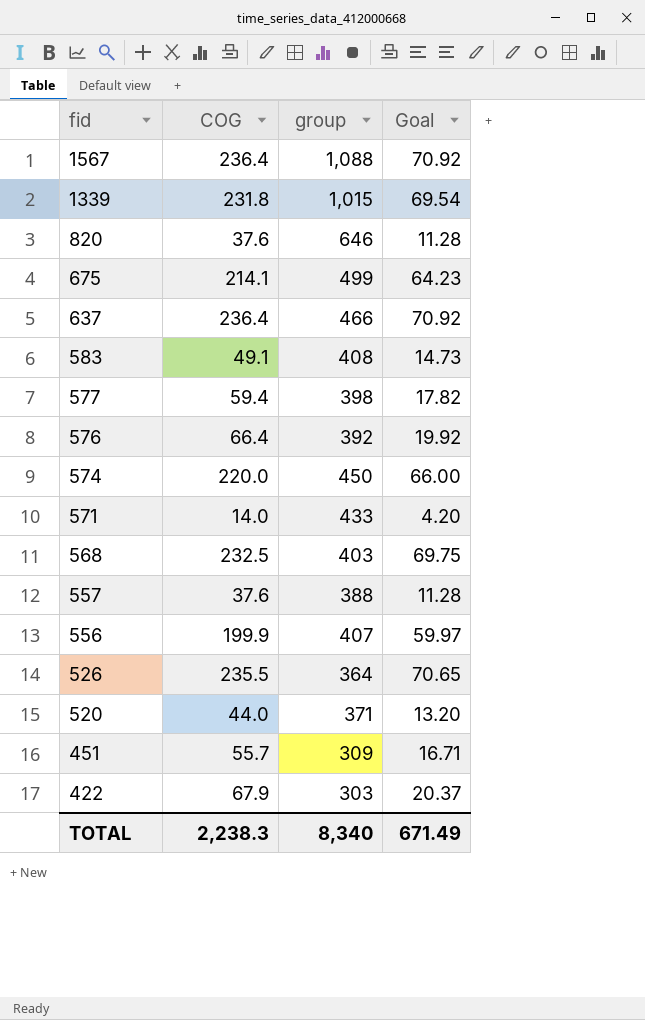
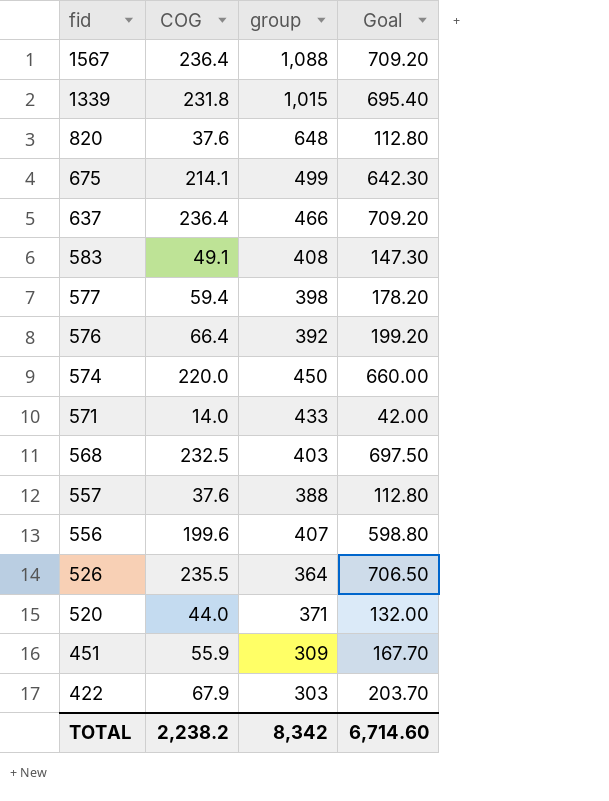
column Goal | formula: [COG] * 0.3 -> [COG] * 3
820 | group: 646 -> 648
556 | COG: 199.9 -> 199.6
451 | COG: 55.7 -> 55.9
TOTAL | COG: 2,238.3 -> 2,238.2
TOTAL | group: 8,340 -> 8,342
TOTAL | Goal: 671.49 -> 6,714.60

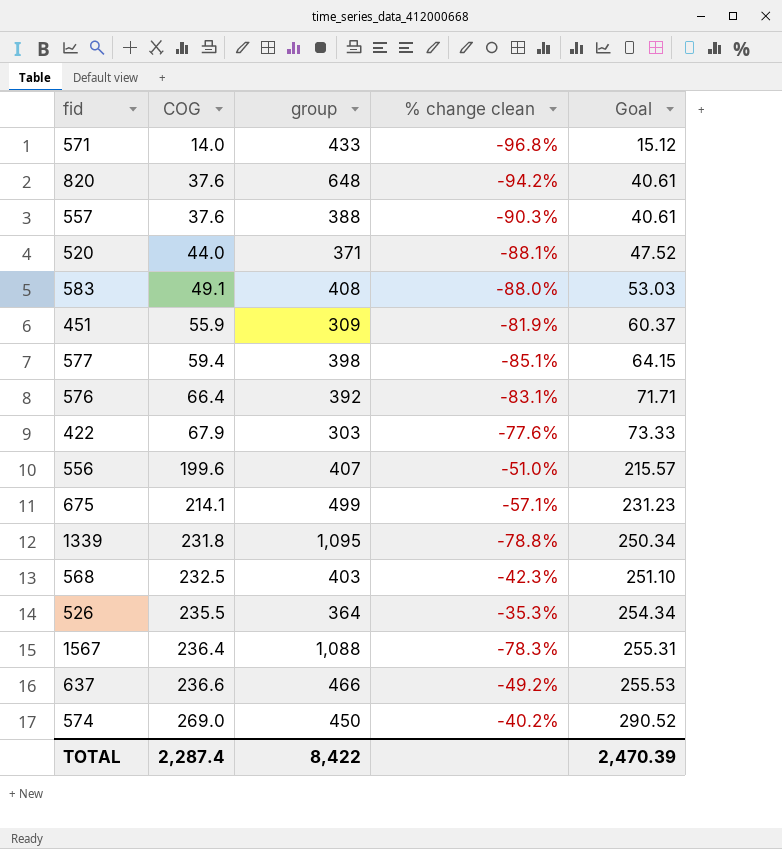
row order: fid descending -> COG ascending
column % change clean | formula: none -> ([COG] - [group]) / [group]
column Goal | formula: [COG] * 3 -> [COG] * 1.08
1339 | group: 1,015 -> 1,095
637 | COG: 236.4 -> 236.6
574 | COG: 220.0 -> 269.0
TOTAL | COG: 2,238.2 -> 2,287.4
TOTAL | group: 8,342 -> 8,422
TOTAL | Goal: 6,714.60 -> 2,470.39

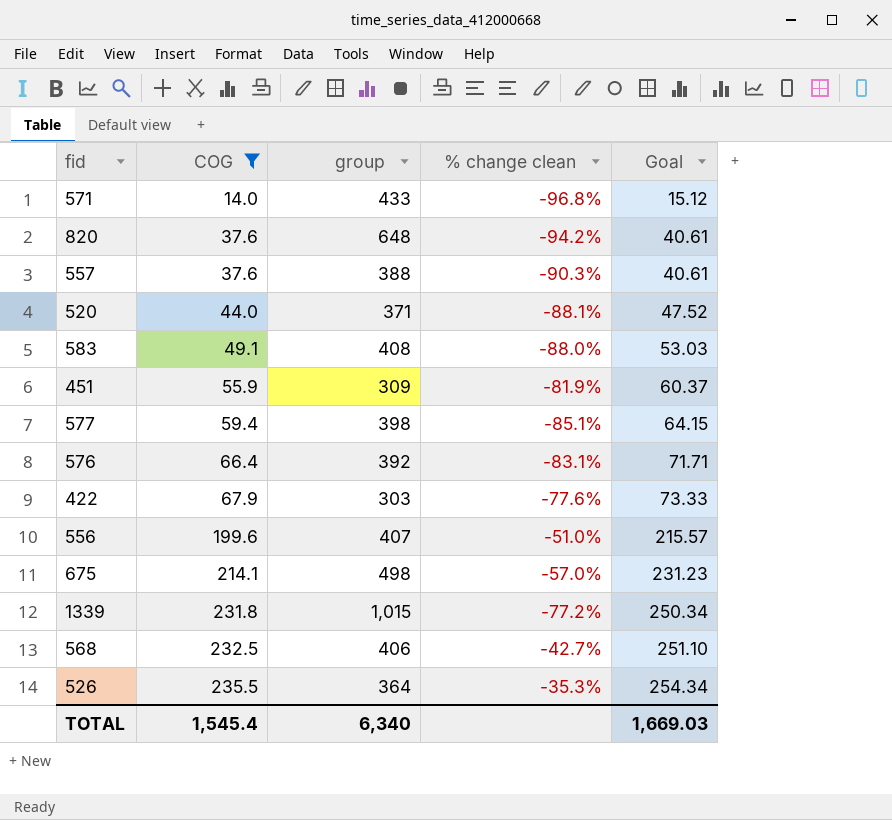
filter: none -> COG <= 235.5
675 | group: 499 -> 498
675 | % change clean: -57.1% -> -57.0%
1339 | group: 1,095 -> 1,015
1339 | % change clean: -78.8% -> -77.2%
568 | group: 403 -> 406
568 | % change clean: -42.3% -> -42.7%
TOTAL | COG: 2,287.4 -> 1,545.4
TOTAL | group: 8,422 -> 6,340
TOTAL | Goal: 2,470.39 -> 1,669.03

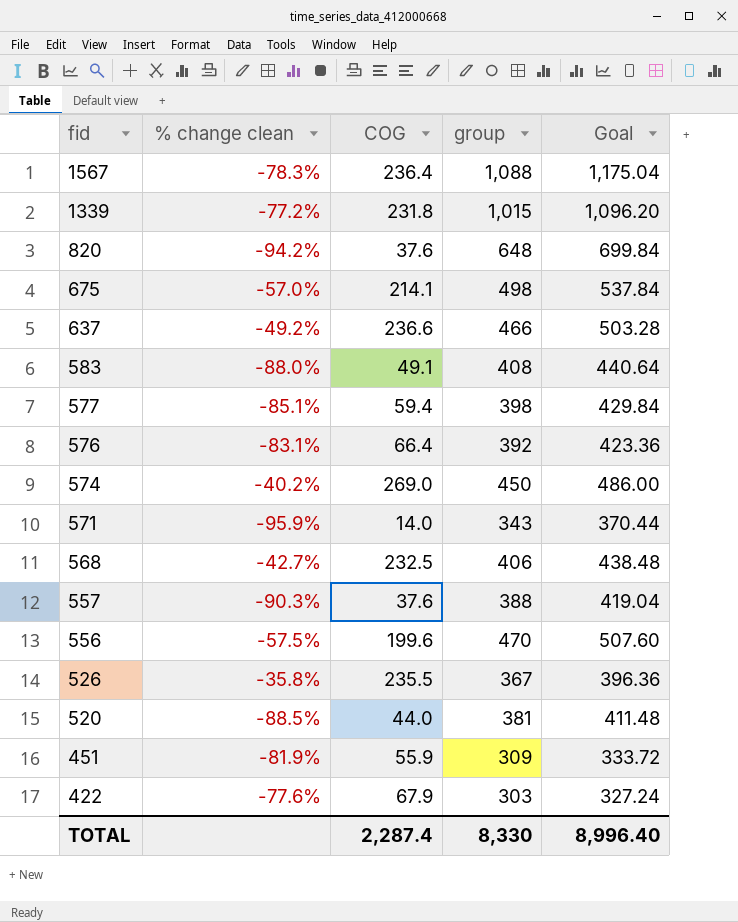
filter: COG <= 235.5 -> none
row order: COG ascending -> fid descending
column % change clean | position: 4 -> 2
column Goal | formula: [COG] * 1.08 -> [group] * 1.08
571 | % change clean: -96.8% -> -95.9%
571 | group: 433 -> 343
556 | % change clean: -51.0% -> -57.5%
556 | group: 407 -> 470
526 | % change clean: -35.3% -> -35.8%
526 | group: 364 -> 367
520 | % change clean: -88.1% -> -88.5%
520 | group: 371 -> 381
TOTAL | COG: 1,545.4 -> 2,287.4
TOTAL | group: 6,340 -> 8,330
TOTAL | Goal: 1,669.03 -> 8,996.40

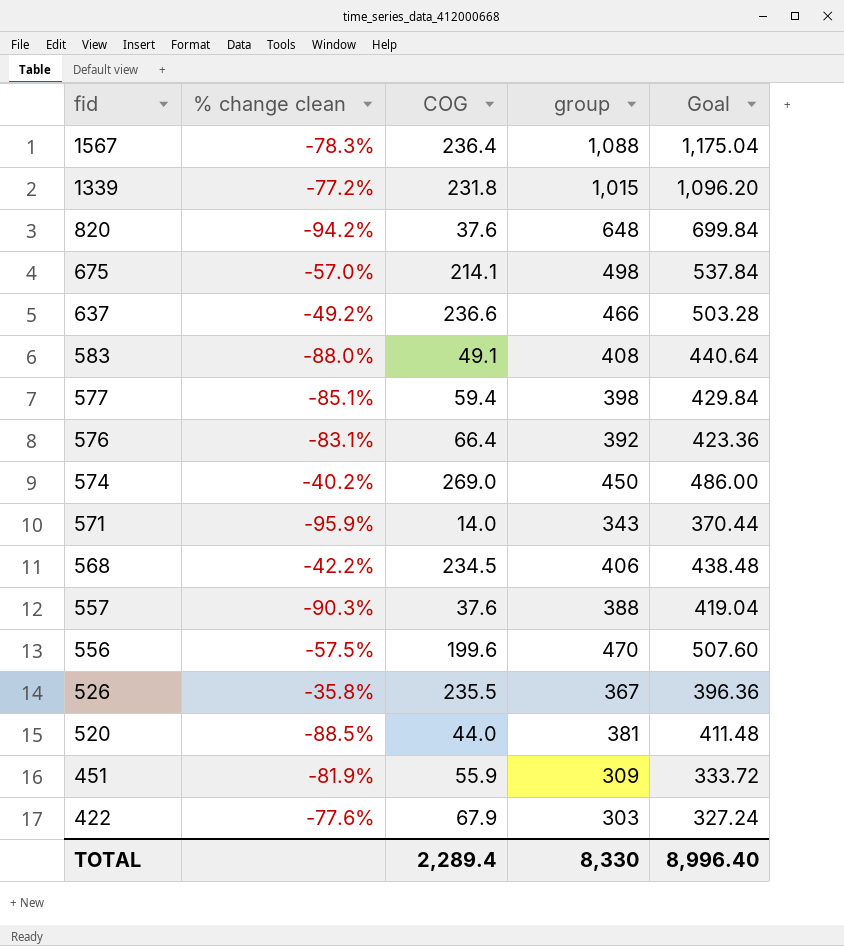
568 | % change clean: -42.7% -> -42.2%
568 | COG: 232.5 -> 234.5
TOTAL | COG: 2,287.4 -> 2,289.4

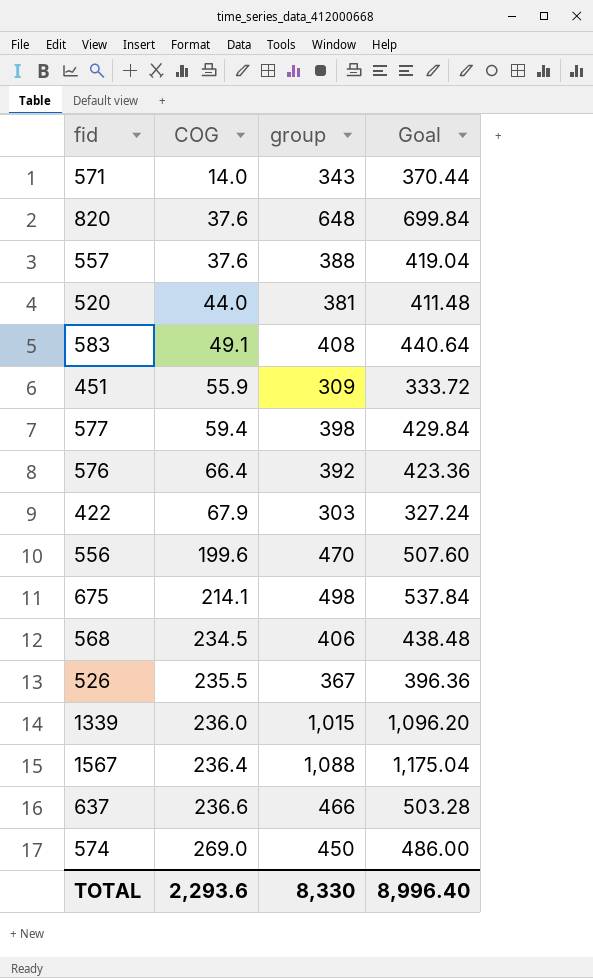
row order: fid descending -> COG ascending
column % change clean | formula: ([COG] - [group]) / [group] -> none
1339 | COG: 231.8 -> 236.0
TOTAL | COG: 2,289.4 -> 2,293.6

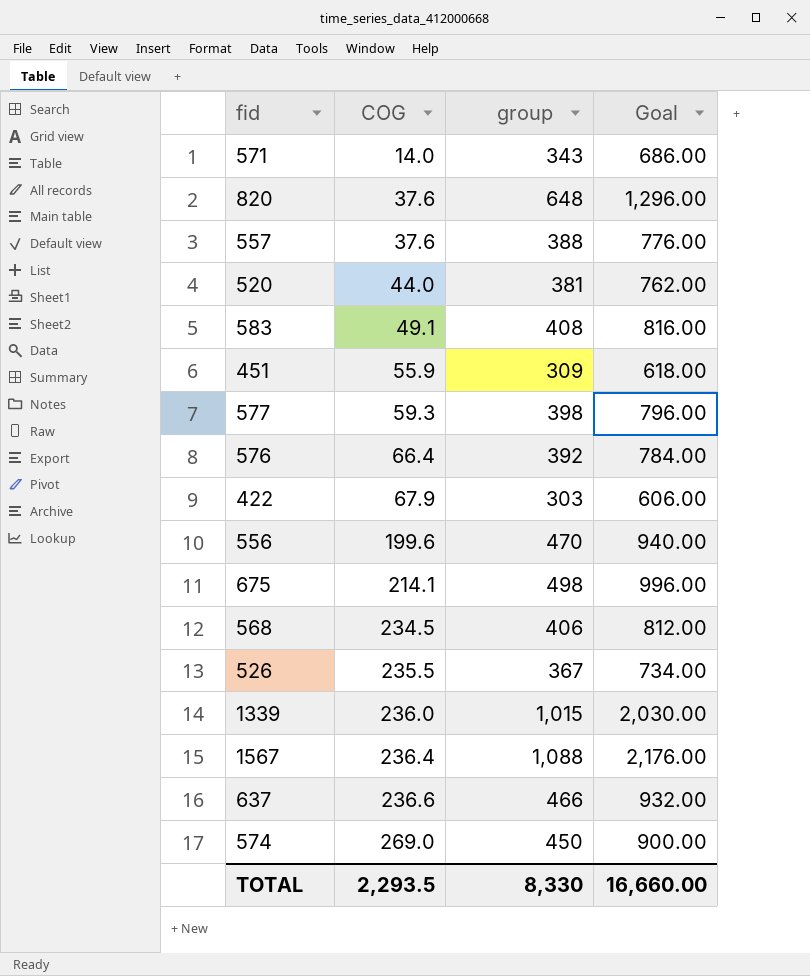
column Goal | formula: [group] * 1.08 -> [group] * 2
577 | COG: 59.4 -> 59.3
TOTAL | COG: 2,293.6 -> 2,293.5
TOTAL | Goal: 8,996.40 -> 16,660.00

